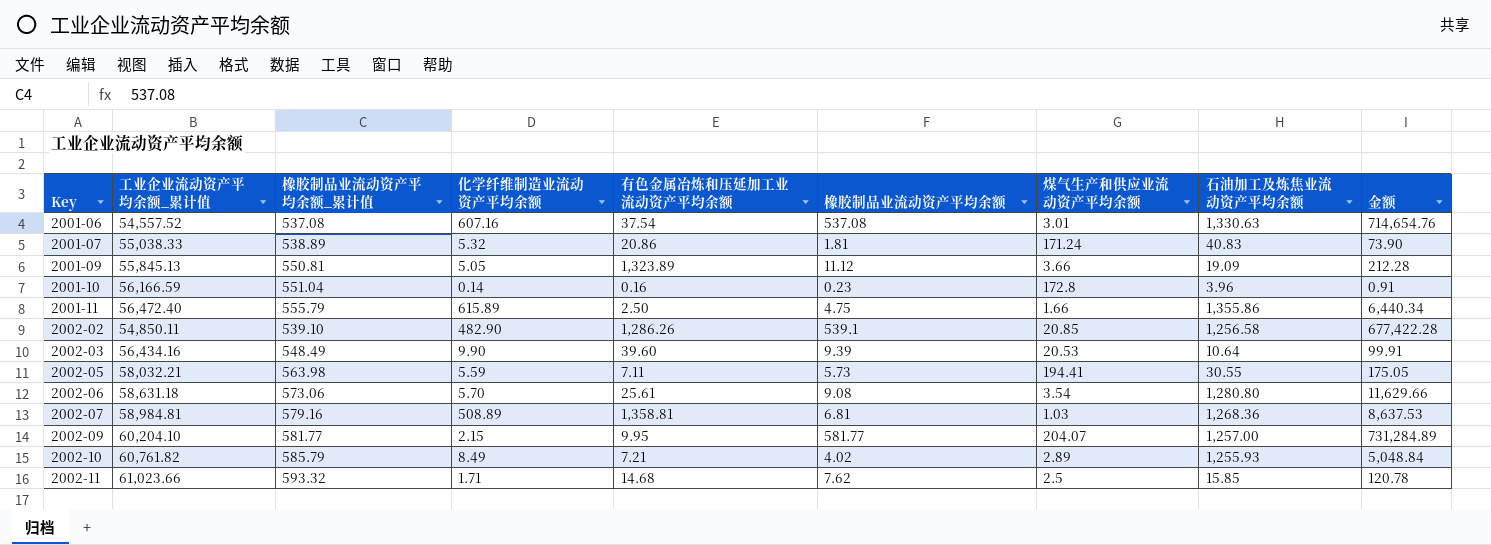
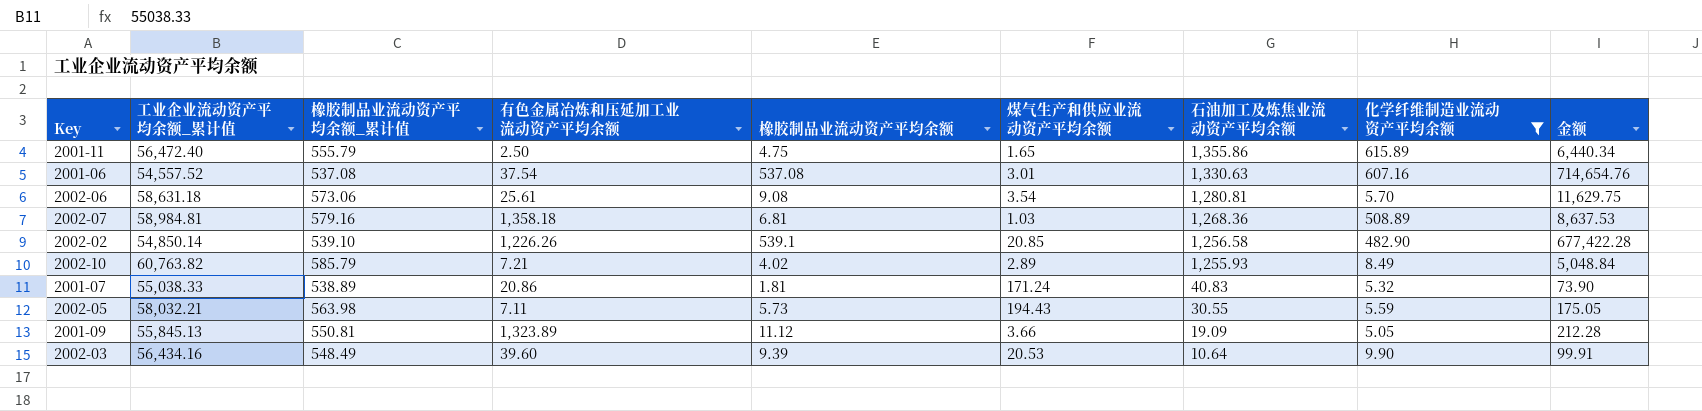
filter: none -> 化学纤维制造业流动资产平均余额 >= 5.05
row order: Key ascending -> 石油加工及炼焦业流动资产平均余额 descending
column 化学纤维制造业流动资产平均余额 | position: 4 -> 8
2001-11 | 煤气生产和供应业流动资产平均余额: 1.66 -> 1.65
2002-06 | 石油加工及炼焦业流动资产平均余额: 1,280.80 -> 1,280.81
2002-06 | 金额: 11,629.66 -> 11,629.75
2002-07 | 有色金属冶炼和压延加工业流动资产平均余额: 1,358.81 -> 1,358.18
2002-02 | 工业企业流动资产平均余额_累计值: 54,850.11 -> 54,850.14
2002-02 | 有色金属冶炼和压延加工业流动资产平均余额: 1,286.26 -> 1,226.26
2002-10 | 工业企业流动资产平均余额_累计值: 60,761.82 -> 60,763.82
2002-05 | 煤气生产和供应业流动资产平均余额: 194.41 -> 194.43

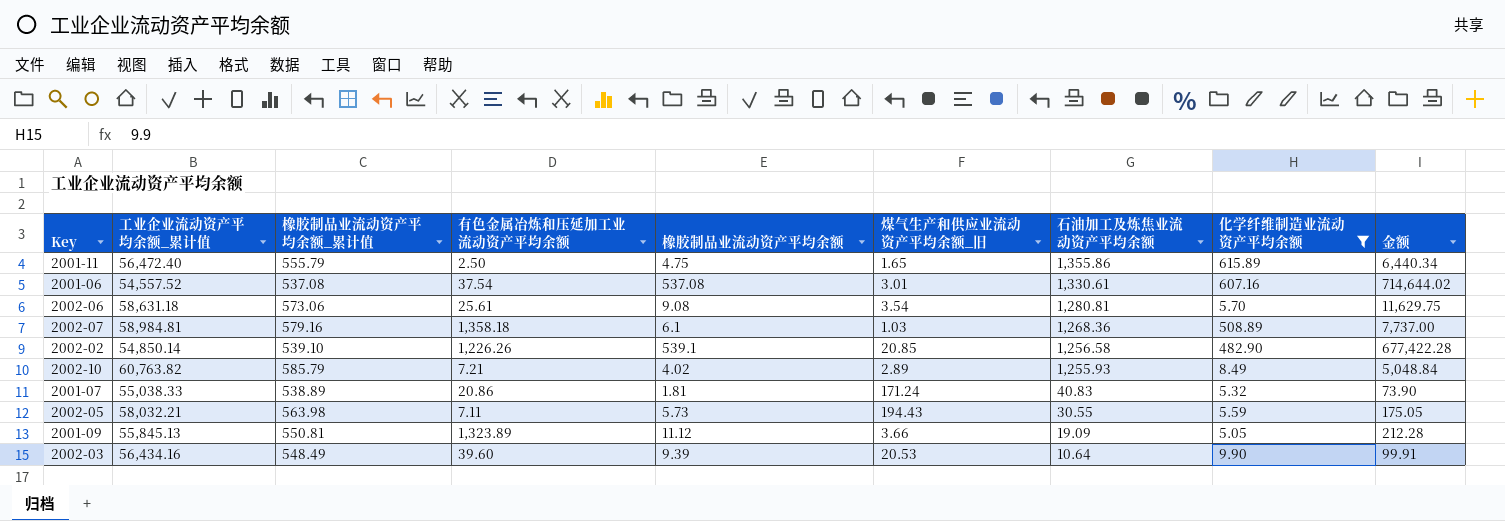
column name: 煤气生产和供应业流动资产平均余额 -> 煤气生产和供应业流动资产平均余额_旧
2001-06 | 石油加工及炼焦业流动资产平均余额: 1,330.63 -> 1,330.61
2001-06 | 金额: 714,654.76 -> 714,644.02
2002-07 | 橡胶制品业流动资产平均余额: 6.81 -> 6.1
2002-07 | 金额: 8,637.53 -> 7,737.00

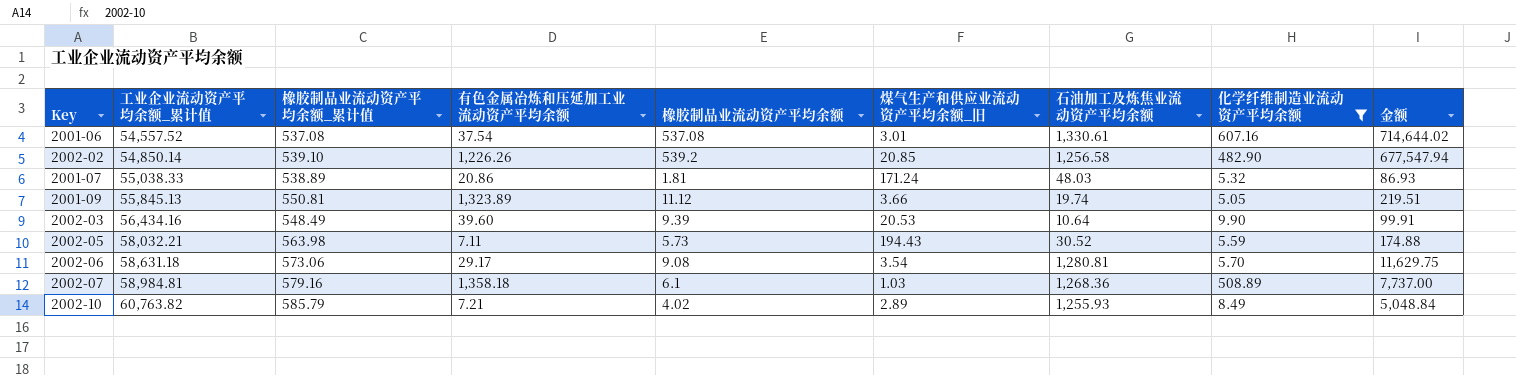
row order: 石油加工及炼焦业流动资产平均余额 descending -> 工业企业流动资产平均余额_累计值 ascending
row 2001-11: 56,472.40 | 555.79 | 2.50 | 4.75 | 1.65 | 1,355.86 | 615.89 | 6,440.34 -> none
2002-02 | 橡胶制品业流动资产平均余额: 539.1 -> 539.2
2002-02 | 金额: 677,422.28 -> 677,547.94
2001-07 | 石油加工及炼焦业流动资产平均余额: 40.83 -> 48.03
2001-07 | 金额: 73.90 -> 86.93
2001-09 | 石油加工及炼焦业流动资产平均余额: 19.09 -> 19.74
2001-09 | 金额: 212.28 -> 219.51
2002-05 | 石油加工及炼焦业流动资产平均余额: 30.55 -> 30.52
2002-05 | 金额: 175.05 -> 174.88
2002-06 | 有色金属冶炼和压延加工业流动资产平均余额: 25.61 -> 29.17

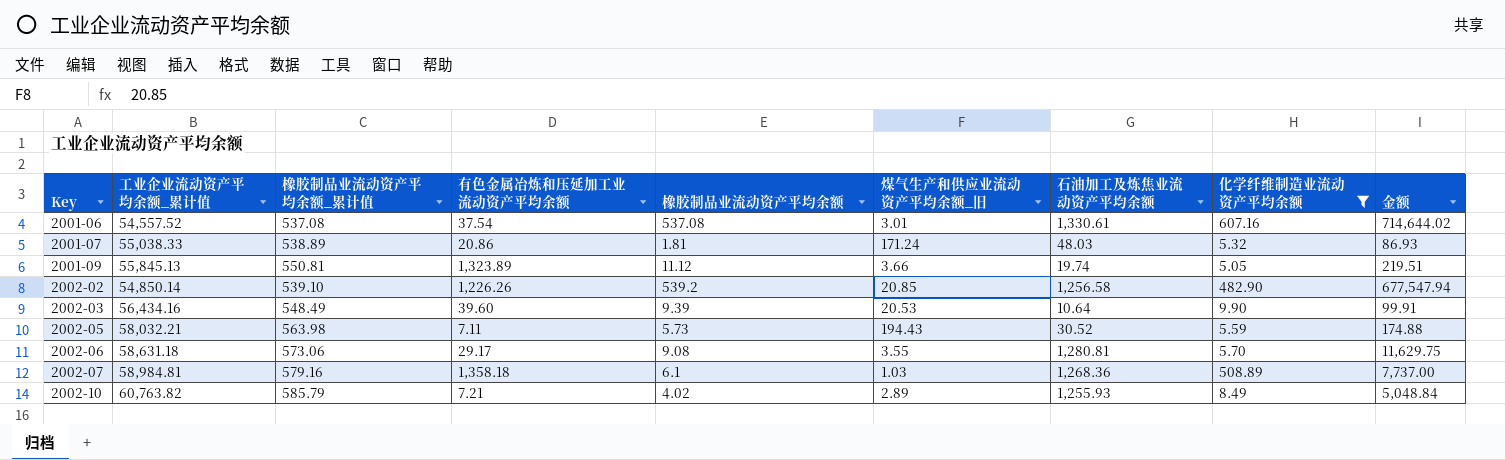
row order: 工业企业流动资产平均余额_累计值 ascending -> Key ascending
2002-06 | 煤气生产和供应业流动资产平均余额_旧: 3.54 -> 3.55

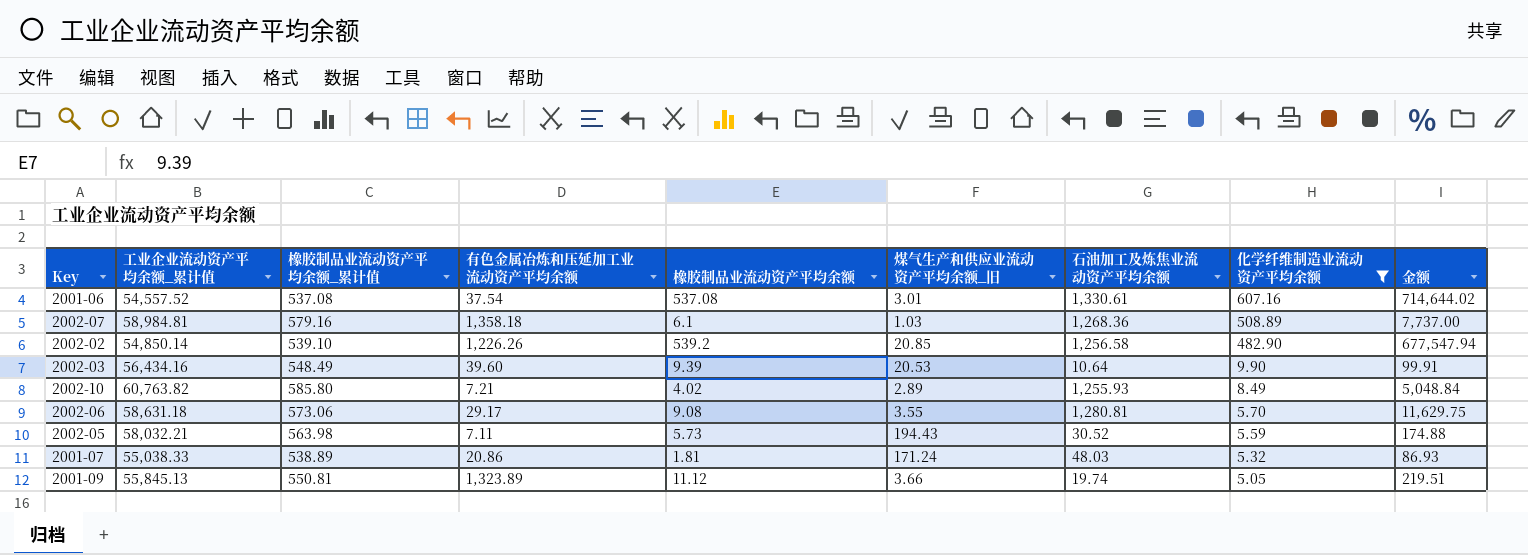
row order: Key ascending -> 化学纤维制造业流动资产平均余额 descending
2002-10 | 橡胶制品业流动资产平均余额_累计值: 585.79 -> 585.80

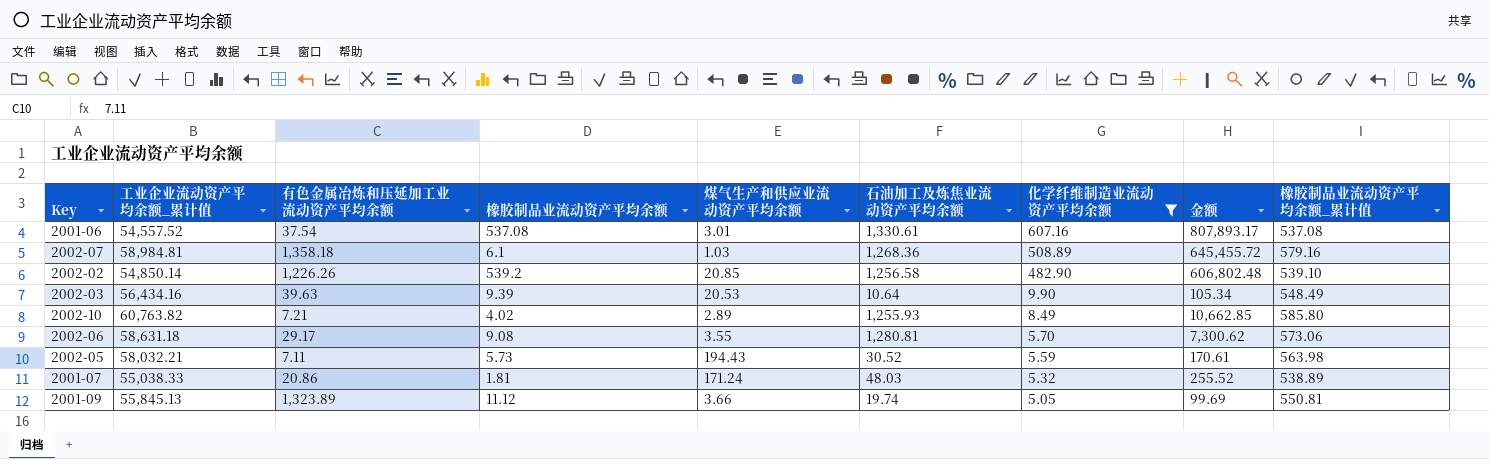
column name: 煤气生产和供应业流动资产平均余额_旧 -> 煤气生产和供应业流动资产平均余额
column 金额 | formula: [橡胶制品业流动资产平均余额] * [石油加工及炼焦业流动资产平均余额] -> [石油加工及炼焦业流动资产平均余额] * [化学纤维制造业流动资产平均余额]
column 橡胶制品业流动资产平均余额_累计值 | position: 3 -> 9
2002-03 | 有色金属冶炼和压延加工业流动资产平均余额: 39.60 -> 39.63

